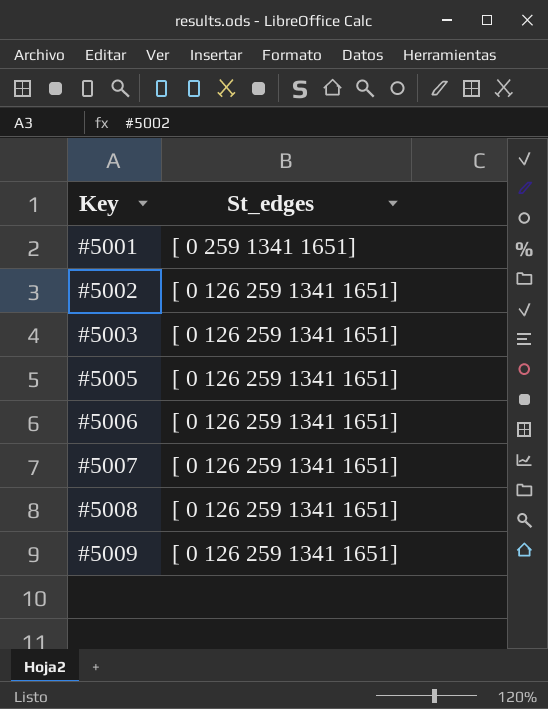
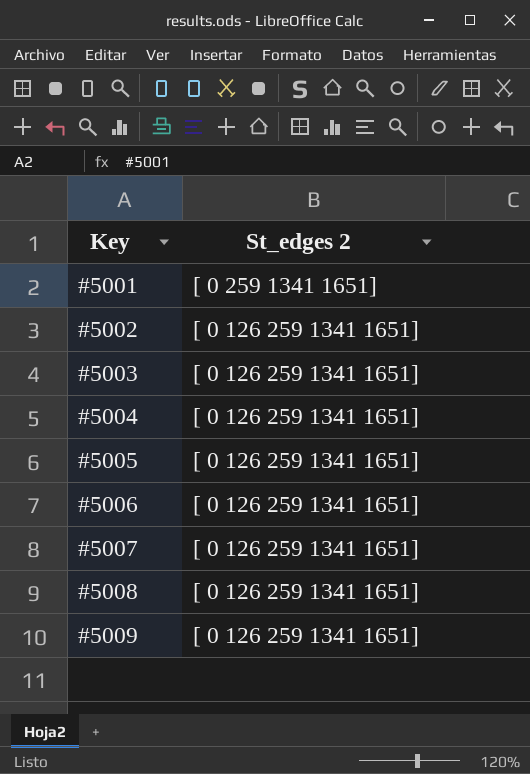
column name: St_edges -> St_edges 2
row #5004: none -> [ 0 126 259 1341 1651]

